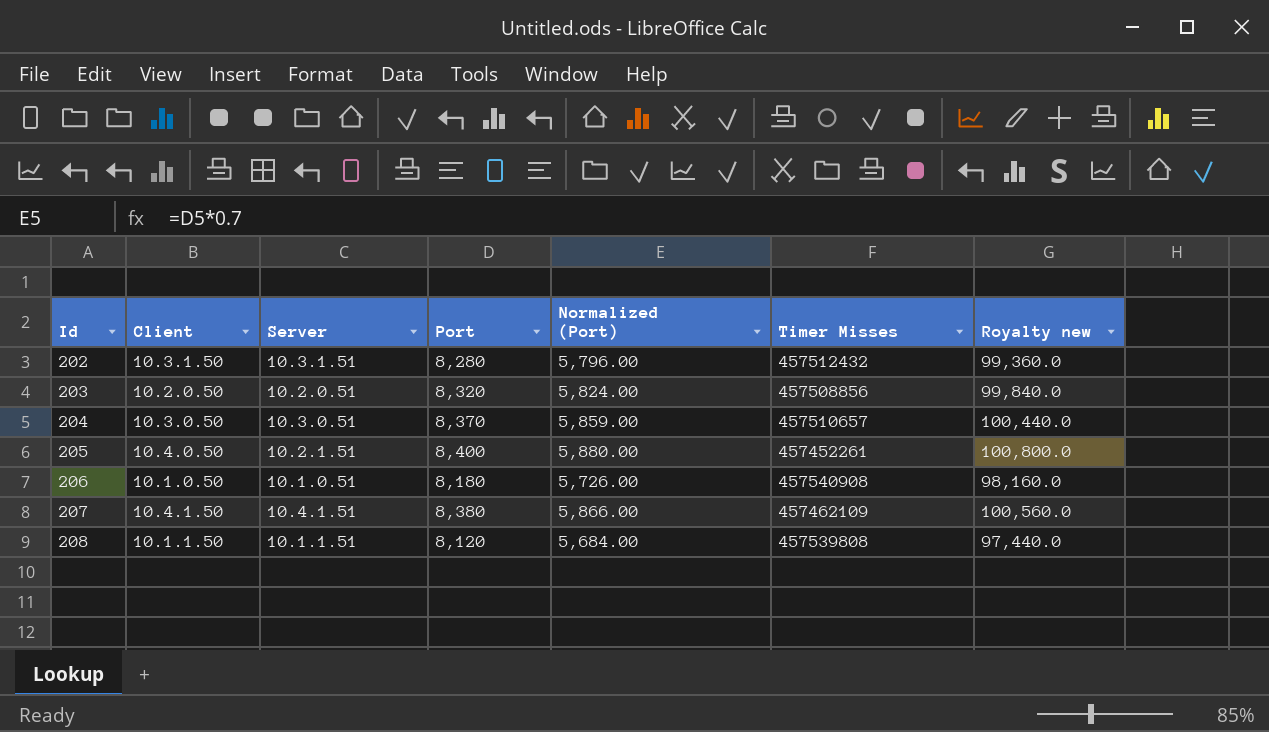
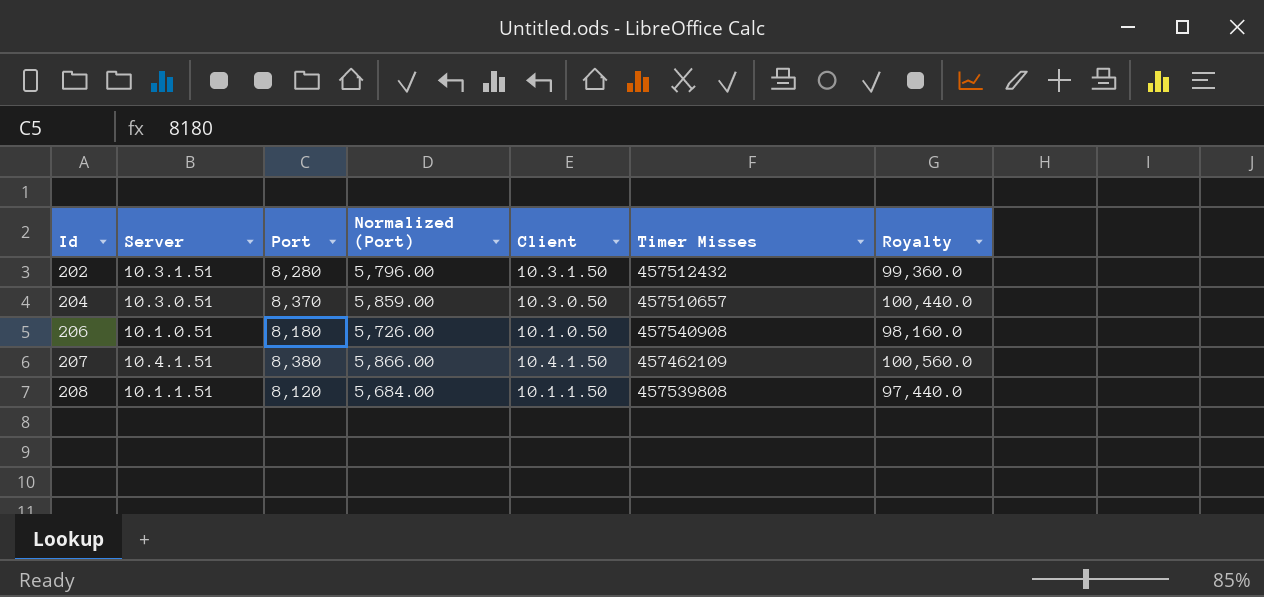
column Client | position: 2 -> 5
column name: Royalty new -> Royalty
row 203: 10.2.0.50 | 10.2.0.51 | 8,320 | 5,824.00 | 457508856 | 99,840.0 -> none
row 205: 10.4.0.50 | 10.2.1.51 | 8,400 | 5,880.00 | 457452261 | 100,800.0 -> none

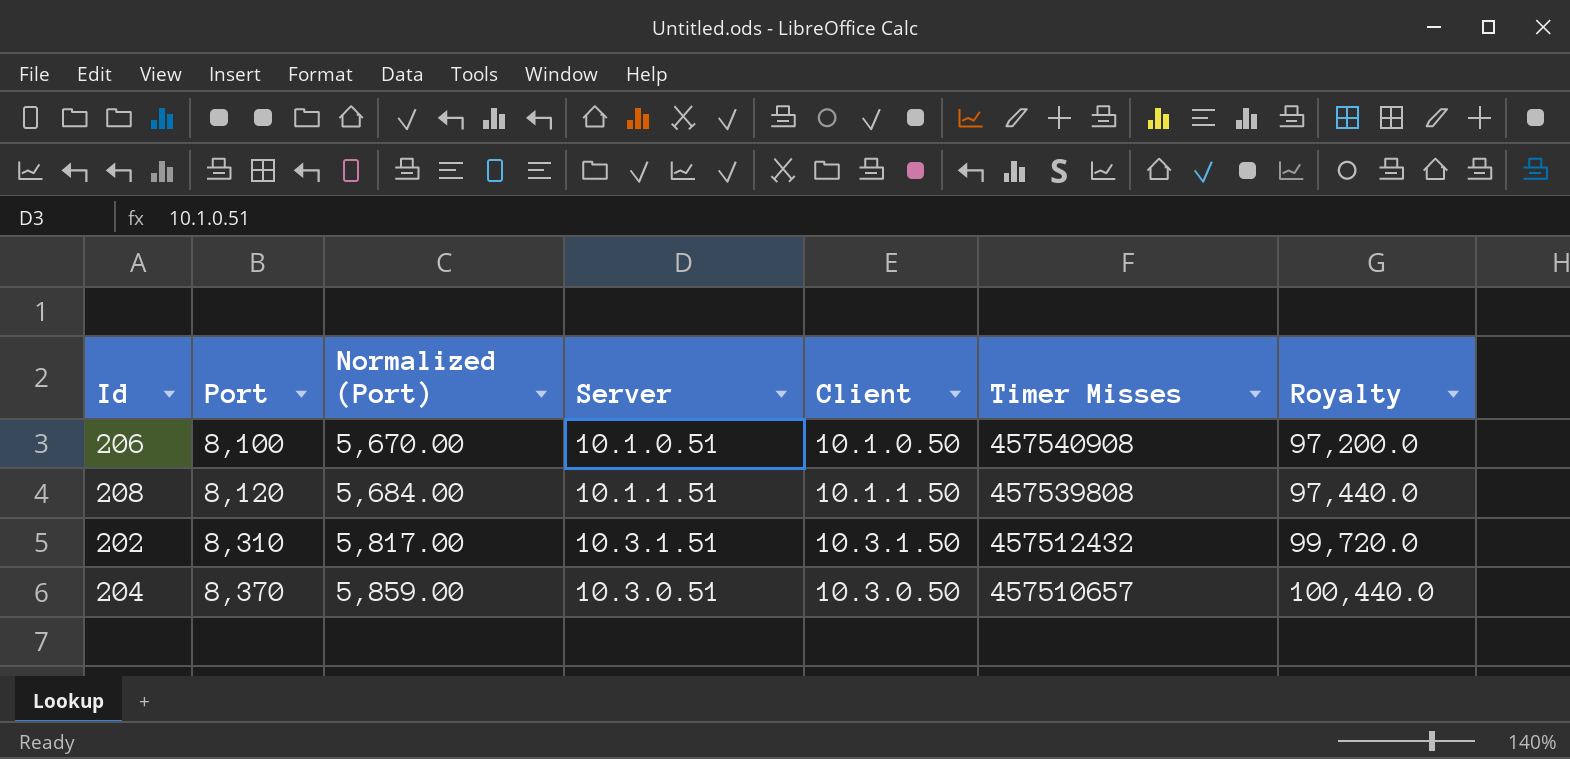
row order: Id ascending -> Port ascending
column Server | position: 2 -> 4
row 207: 10.4.1.51 | 8,380 | 5,866.00 | 10.4.1.50 | 457462109 | 100,560.0 -> none
206 | Port: 8,180 -> 8,100
206 | Normalized (Port): 5,726.00 -> 5,670.00
206 | Royalty: 98,160.0 -> 97,200.0
202 | Port: 8,280 -> 8,310
202 | Normalized (Port): 5,796.00 -> 5,817.00
202 | Royalty: 99,360.0 -> 99,720.0

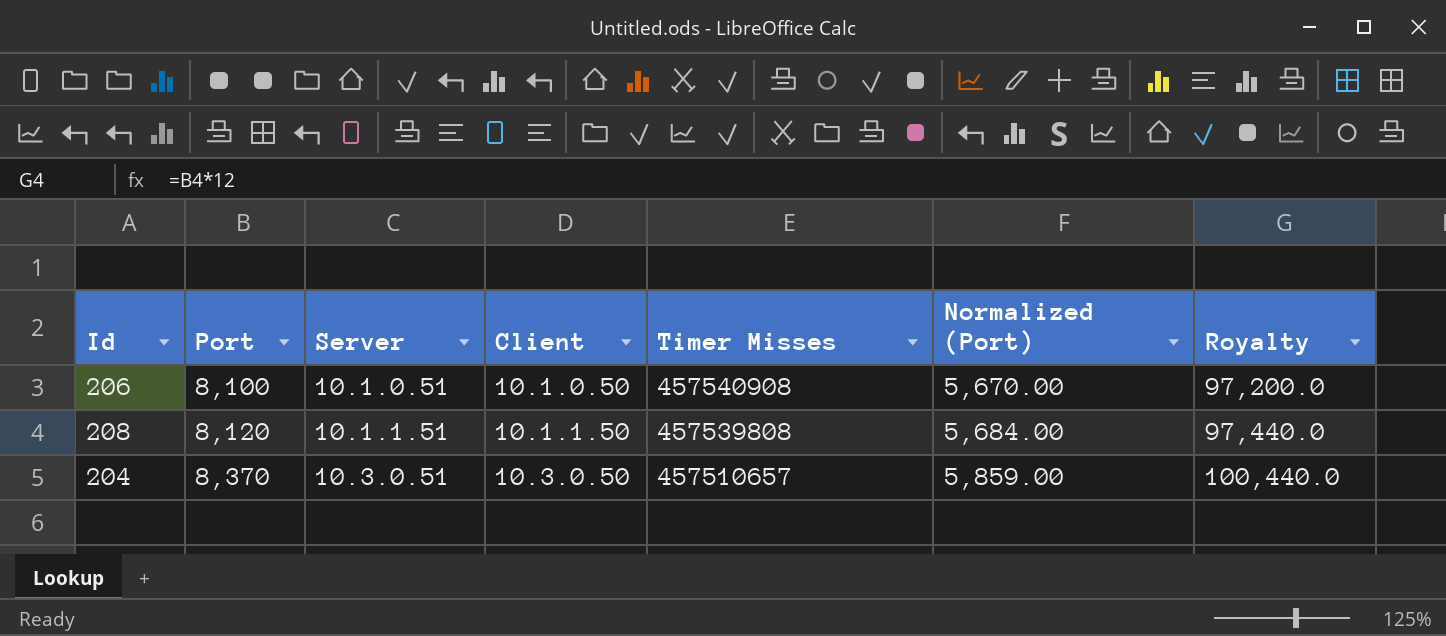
column Normalized (Port) | position: 3 -> 6
row 202: 8,310 | 5,817.00 | 10.3.1.51 | 10.3.1.50 | 457512432 | 99,720.0 -> none

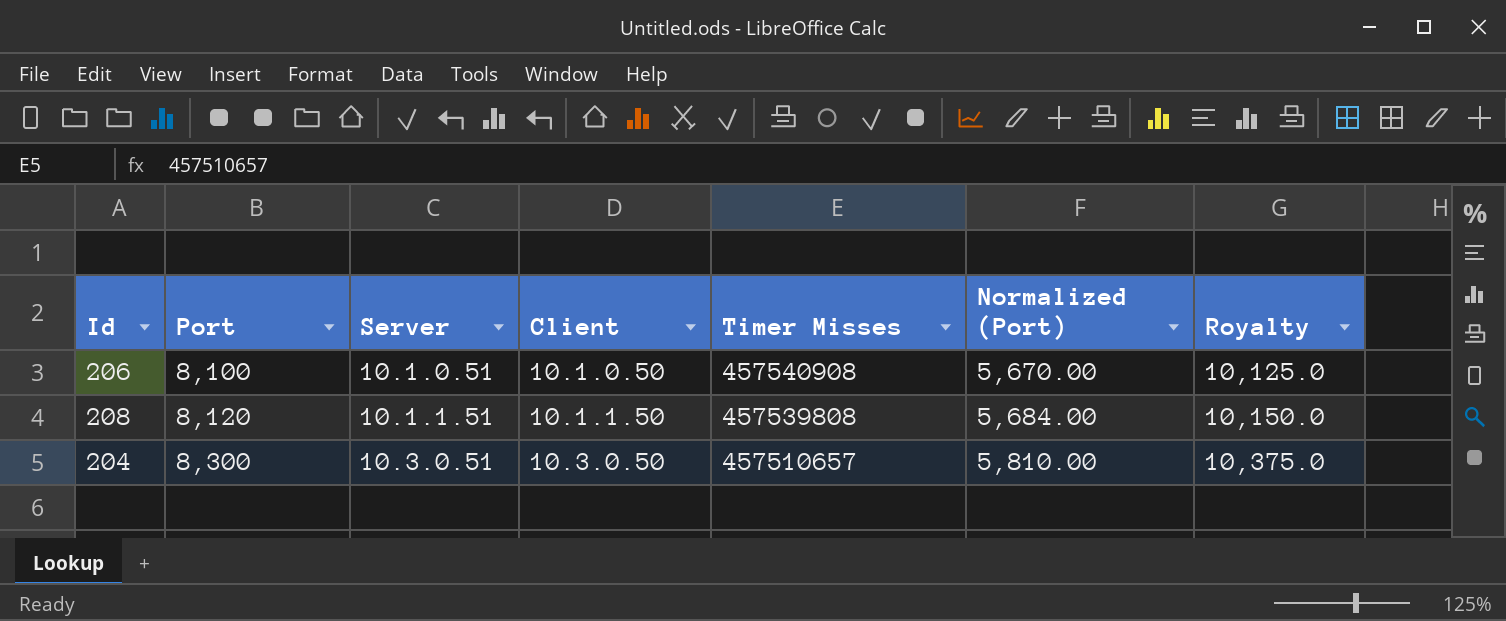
column Royalty | formula: [Port] * 12 -> [Port] * 1.25
204 | Port: 8,370 -> 8,300
204 | Normalized (Port): 5,859.00 -> 5,810.00

